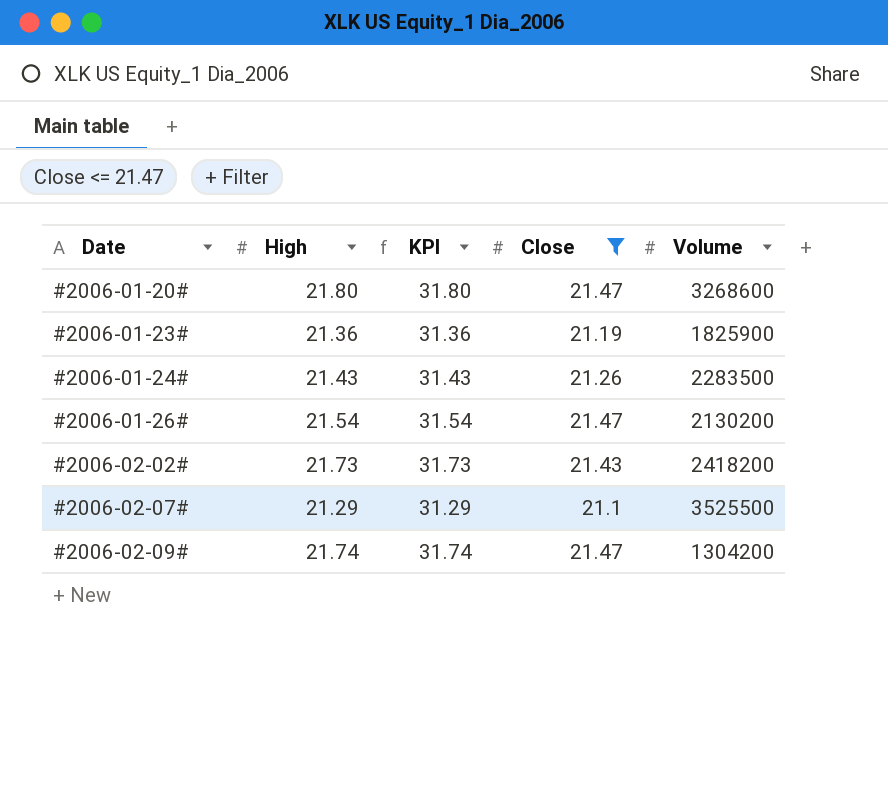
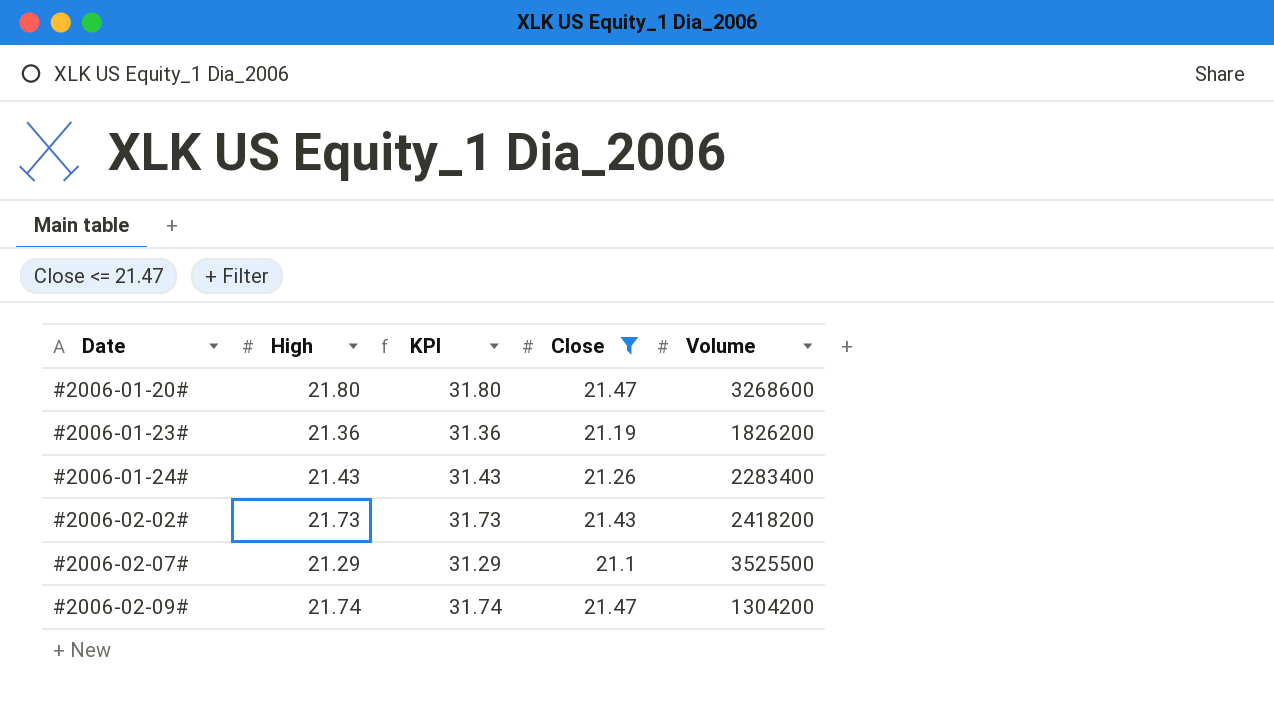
row #2006-01-26#: 21.54 | 31.54 | 21.47 | 2130200 -> none
#2006-01-23# | Volume: 1825900 -> 1826200
#2006-01-24# | Volume: 2283500 -> 2283400

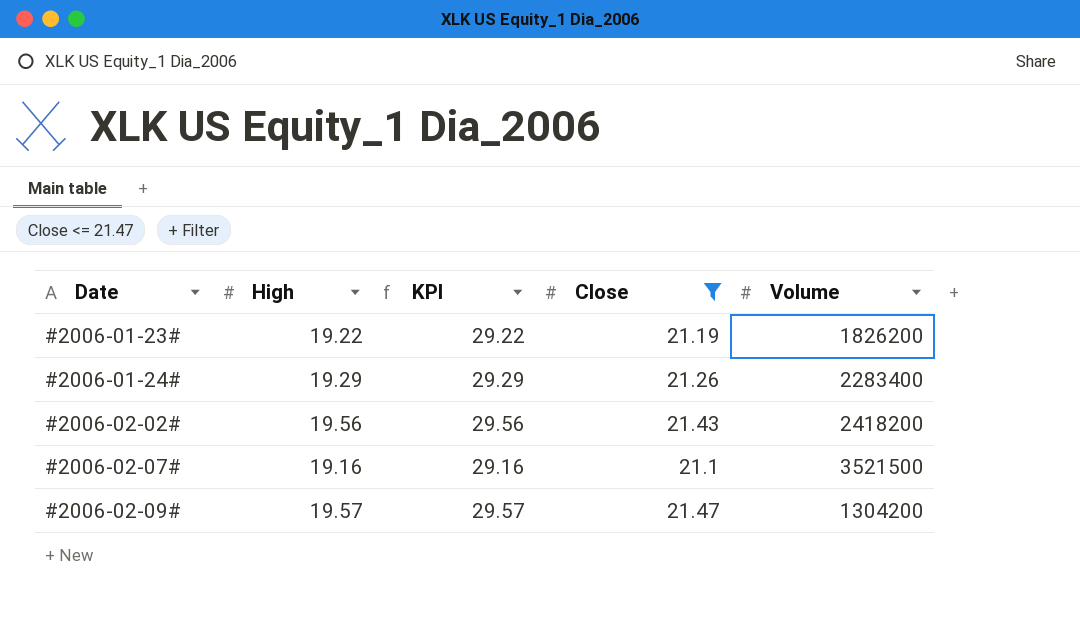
row #2006-01-20#: 21.80 | 31.80 | 21.47 | 3268600 -> none
#2006-01-23# | High: 21.36 -> 19.22
#2006-01-23# | KPI: 31.36 -> 29.22
#2006-01-24# | High: 21.43 -> 19.29
#2006-01-24# | KPI: 31.43 -> 29.29
#2006-02-02# | High: 21.73 -> 19.56
#2006-02-02# | KPI: 31.73 -> 29.56
#2006-02-07# | High: 21.29 -> 19.16
#2006-02-07# | KPI: 31.29 -> 29.16
#2006-02-07# | Volume: 3525500 -> 3521500
#2006-02-09# | High: 21.74 -> 19.57
#2006-02-09# | KPI: 31.74 -> 29.57

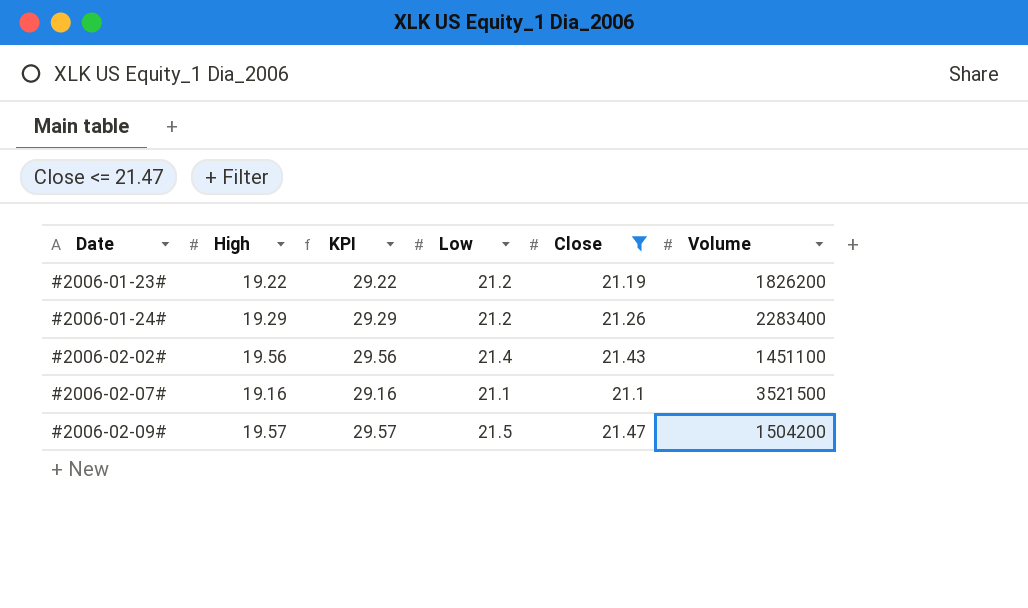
column Low | position: none -> 4
#2006-02-02# | Volume: 2418200 -> 1451100
#2006-02-09# | Volume: 1304200 -> 1504200

